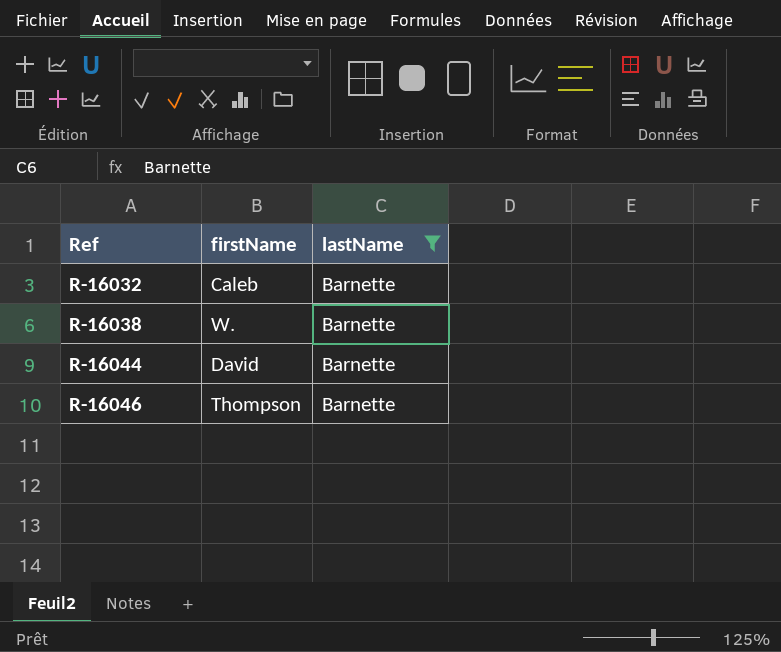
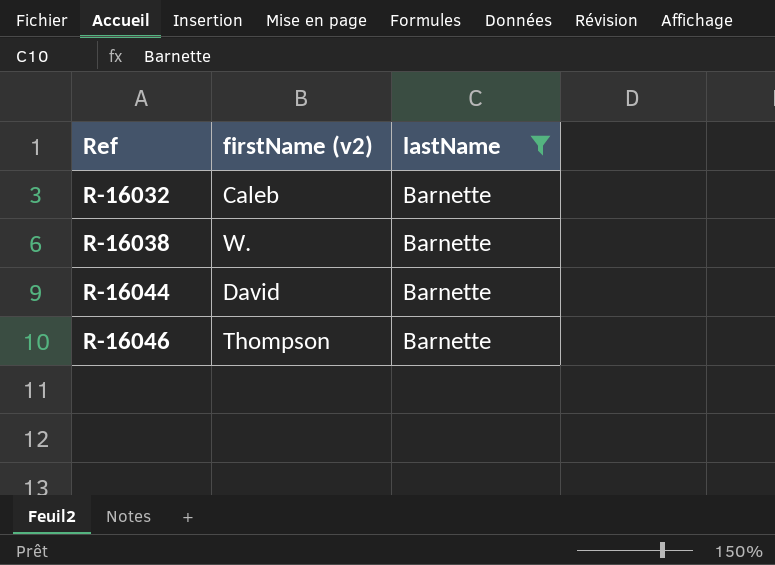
column name: firstName -> firstName (v2)

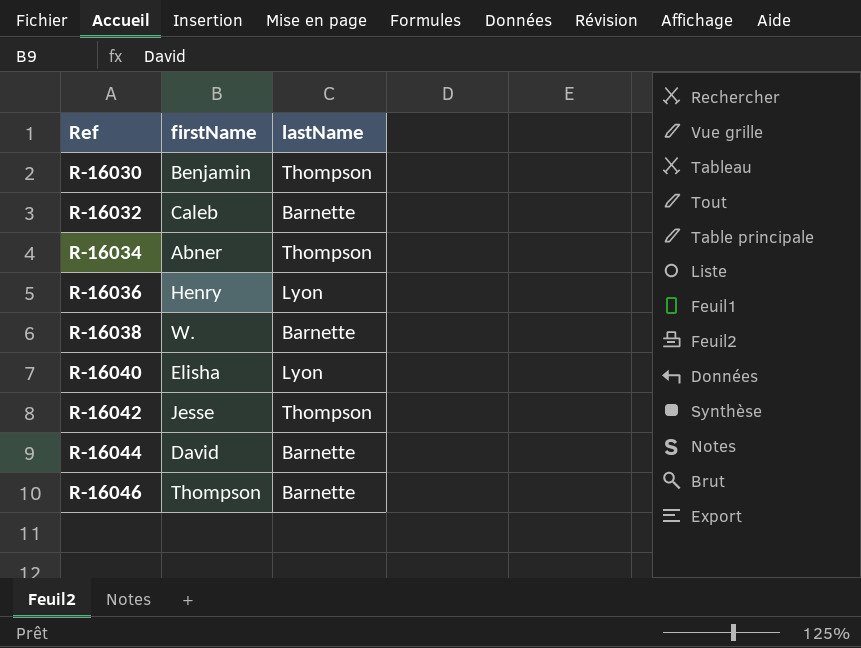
filter: lastName = Barnette -> none
column name: firstName (v2) -> firstName

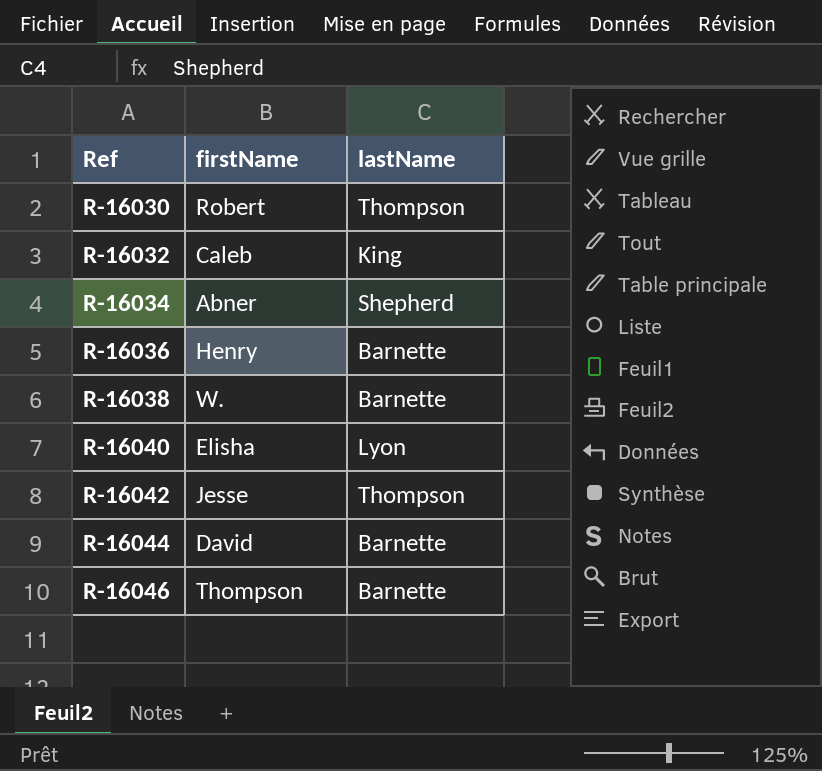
R-16030 | firstName: Benjamin -> Robert
R-16032 | lastName: Barnette -> King
R-16034 | lastName: Thompson -> Shepherd
R-16036 | lastName: Lyon -> Barnette

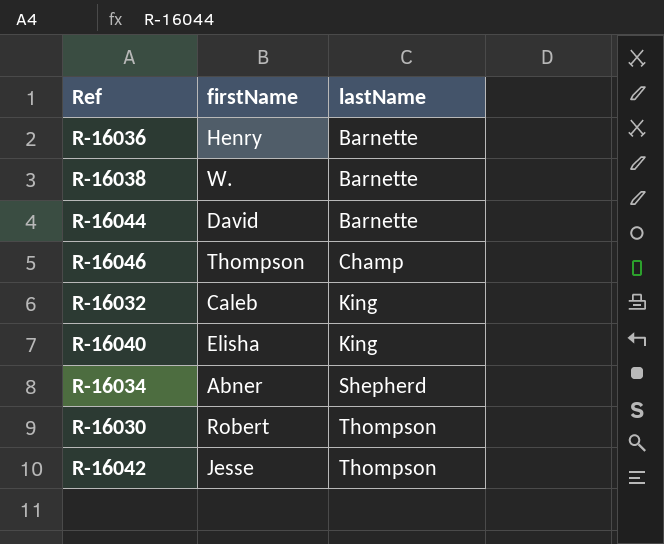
row order: Ref ascending -> lastName ascending
R-16046 | lastName: Barnette -> Champ
R-16040 | lastName: Lyon -> King

